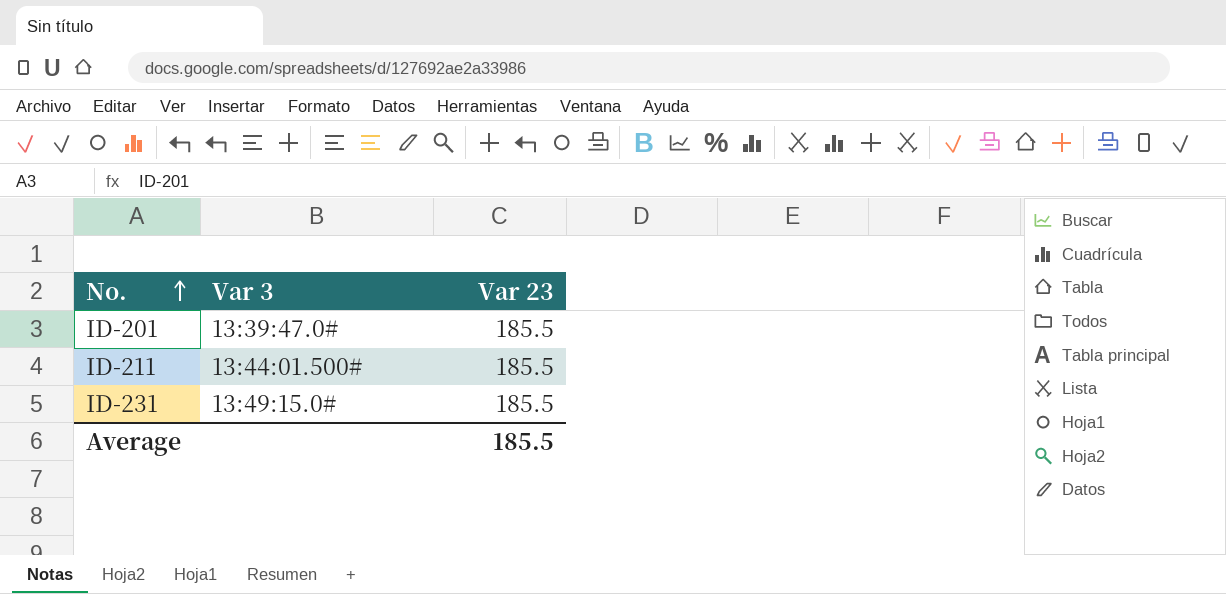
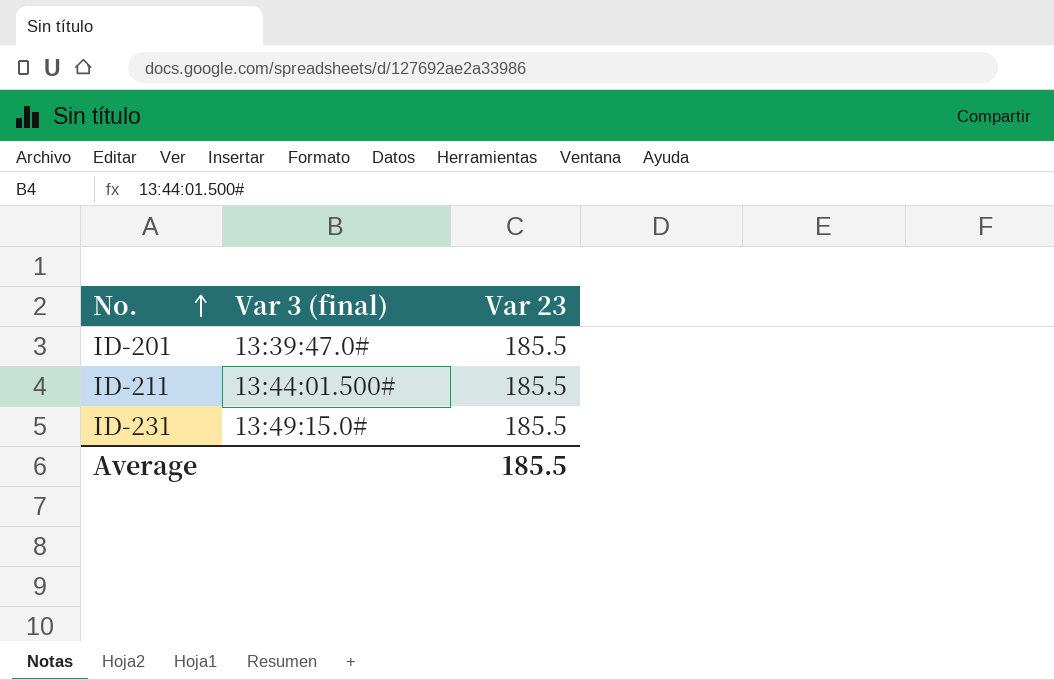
column name: Var 3 -> Var 3 (final)

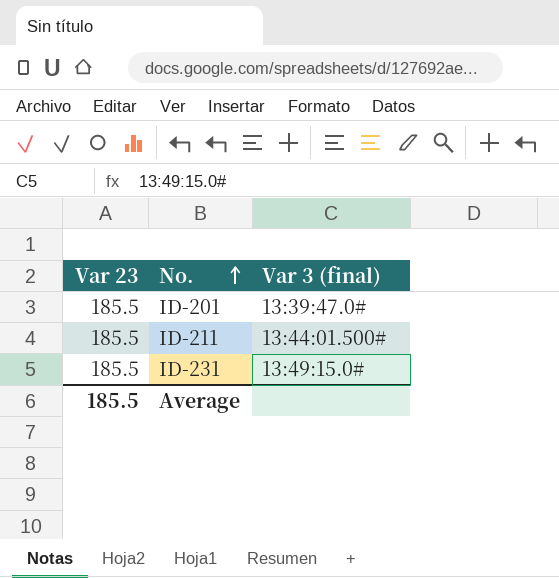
column Var 23 | position: 3 -> 1

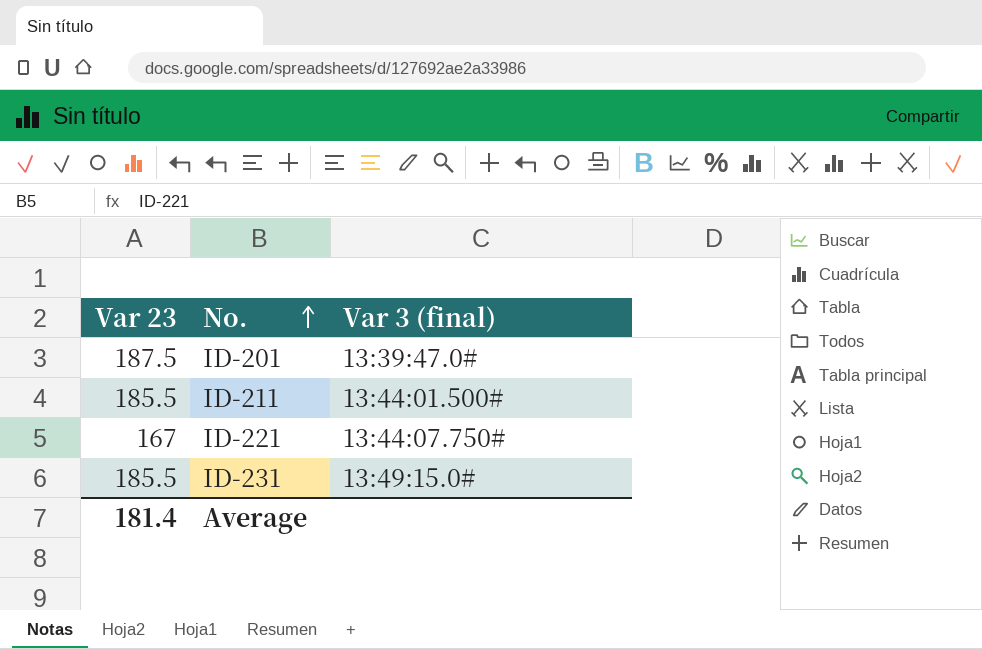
ID-201 | Var 23: 185.5 -> 187.5
row ID-221: none -> 167 | 13:44:07.750#
Average | Var 23: 185.5 -> 181.4

